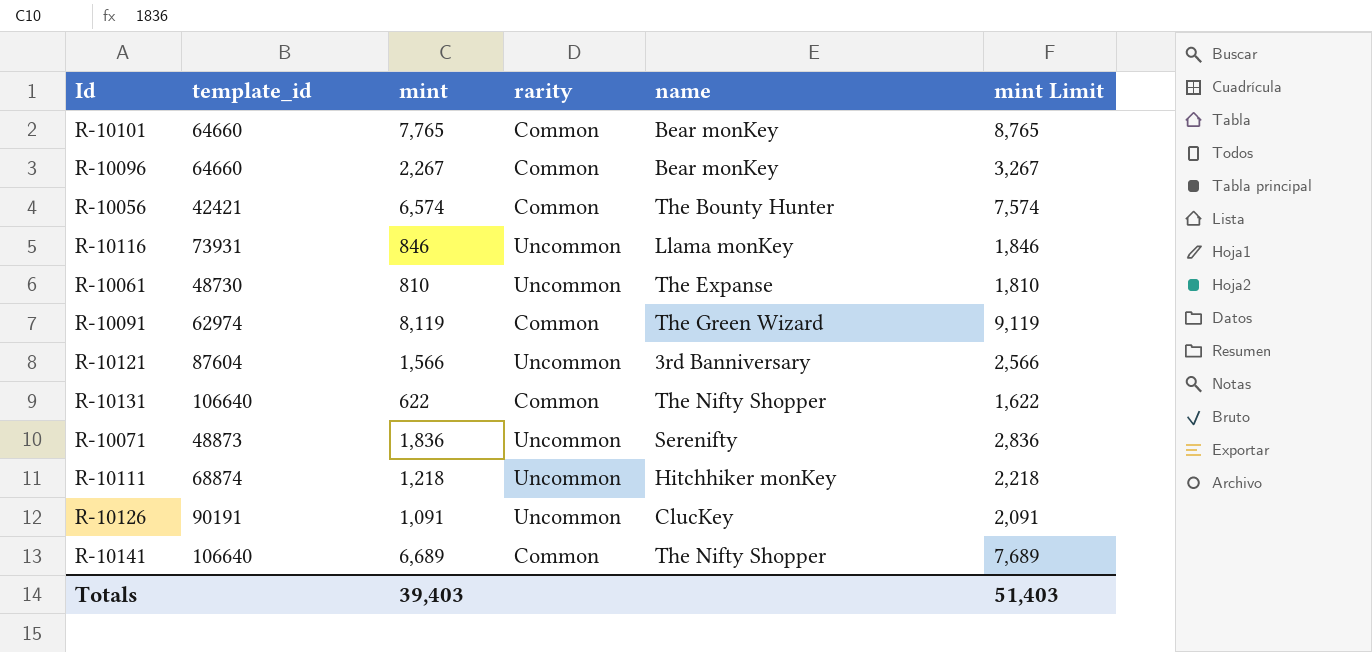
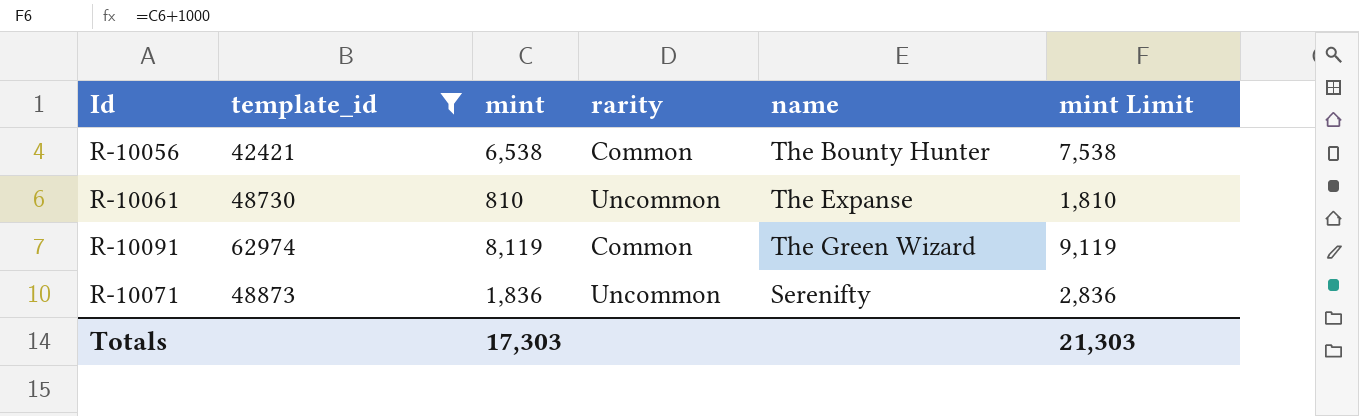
filter: none -> template_id <= 62974
R-10056 | mint: 6,574 -> 6,538
R-10056 | mint Limit: 7,574 -> 7,538
Totals | mint: 39,403 -> 17,303
Totals | mint Limit: 51,403 -> 21,303

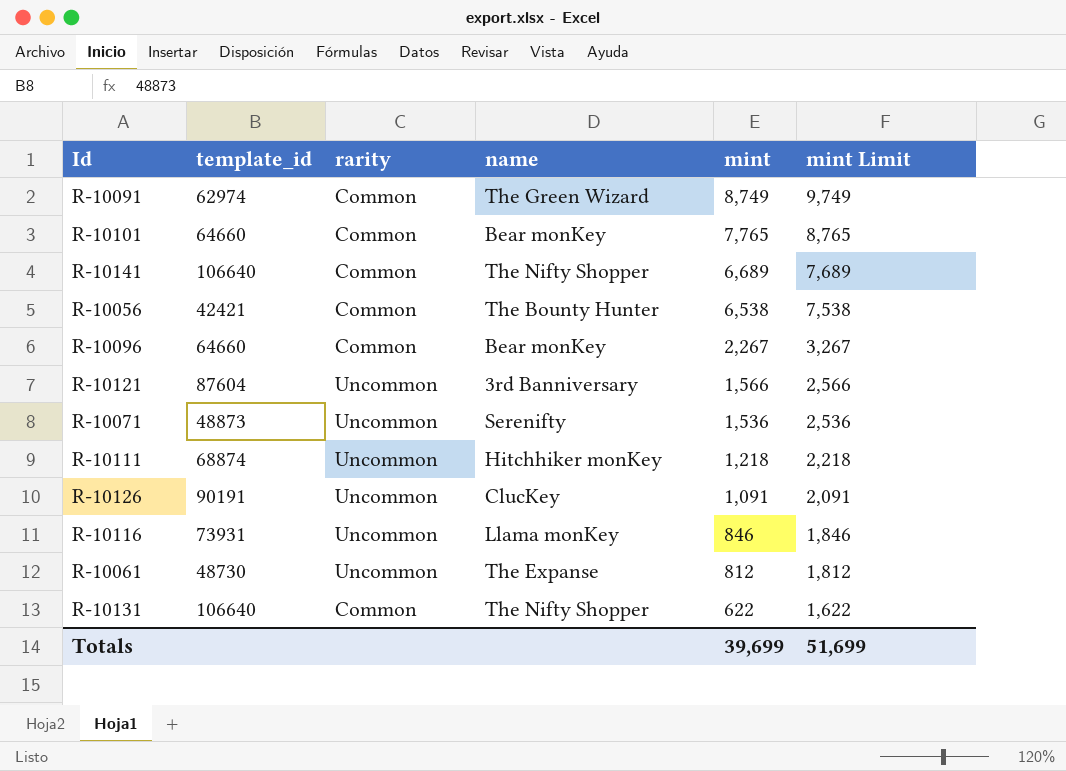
filter: template_id <= 62974 -> none
row order: none -> mint descending
column mint | position: 3 -> 5
R-10091 | mint: 8,119 -> 8,749
R-10091 | mint Limit: 9,119 -> 9,749
R-10071 | mint: 1,836 -> 1,536
R-10071 | mint Limit: 2,836 -> 2,536
R-10061 | mint: 810 -> 812
R-10061 | mint Limit: 1,810 -> 1,812
Totals | mint: 17,303 -> 39,699
Totals | mint Limit: 21,303 -> 51,699

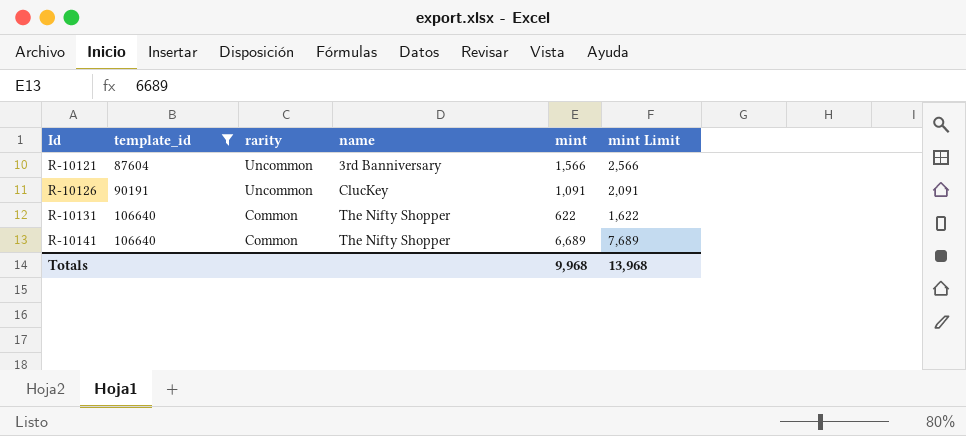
filter: none -> template_id >= 87604
row order: mint descending -> Id ascending
Totals | mint: 39,699 -> 9,968
Totals | mint Limit: 51,699 -> 13,968

